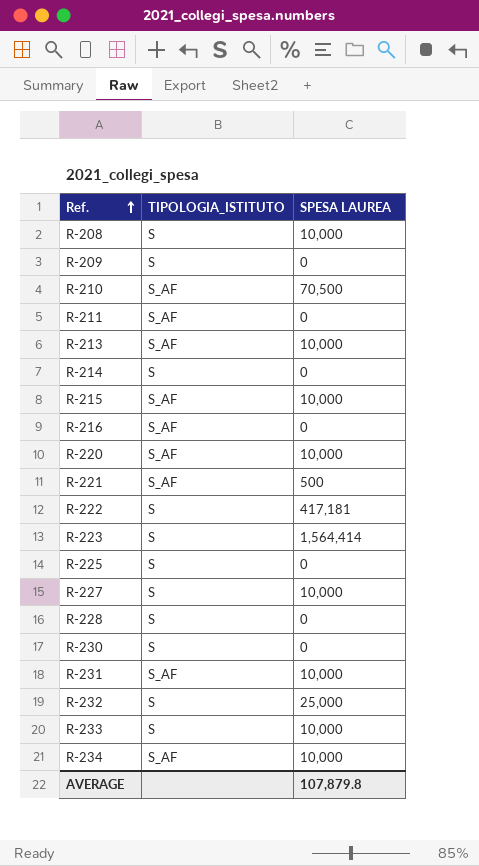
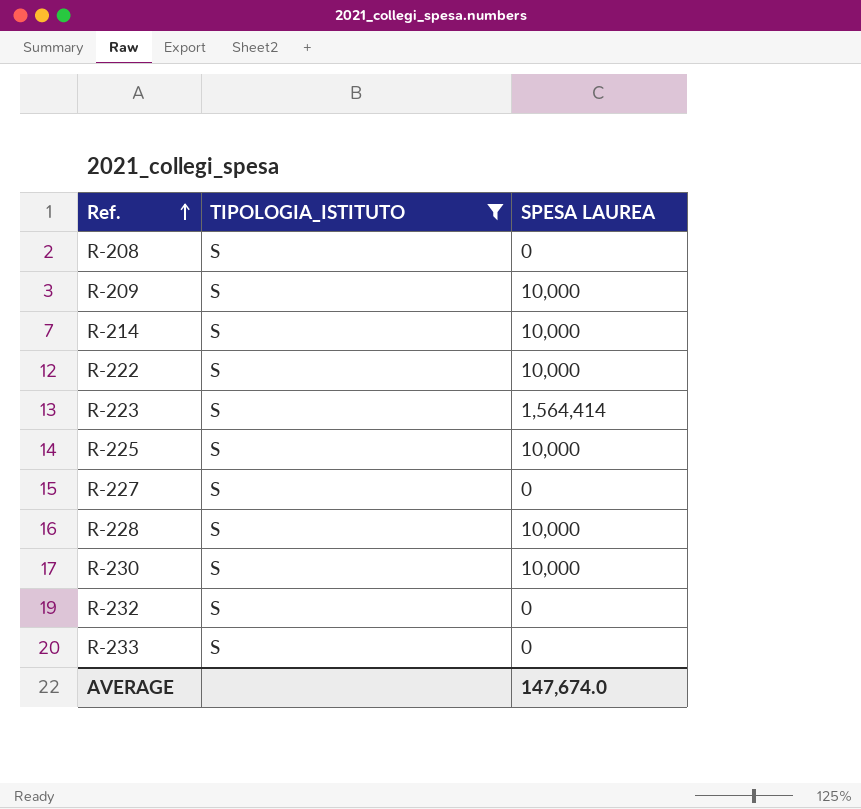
filter: none -> TIPOLOGIA_ISTITUTO = S
R-208 | SPESA LAUREA: 10,000 -> 0
R-209 | SPESA LAUREA: 0 -> 10,000
R-214 | SPESA LAUREA: 0 -> 10,000
R-222 | SPESA LAUREA: 417,181 -> 10,000
R-225 | SPESA LAUREA: 0 -> 10,000
R-227 | SPESA LAUREA: 10,000 -> 0
R-228 | SPESA LAUREA: 0 -> 10,000
R-230 | SPESA LAUREA: 0 -> 10,000
R-232 | SPESA LAUREA: 25,000 -> 0
R-233 | SPESA LAUREA: 10,000 -> 0
AVERAGE | SPESA LAUREA: 107,879.8 -> 147,674.0

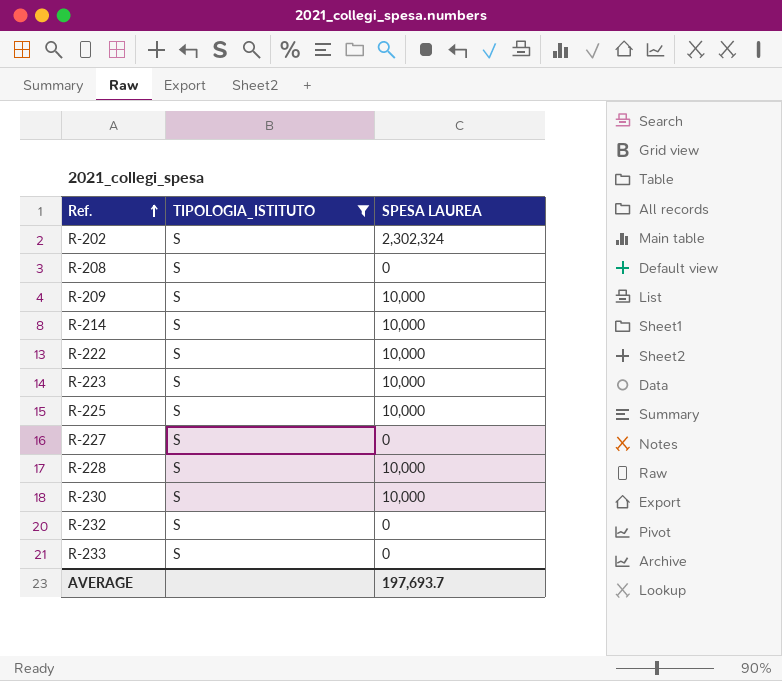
row R-202: none -> S | 2,302,324
R-223 | SPESA LAUREA: 1,564,414 -> 10,000
AVERAGE | SPESA LAUREA: 147,674.0 -> 197,693.7

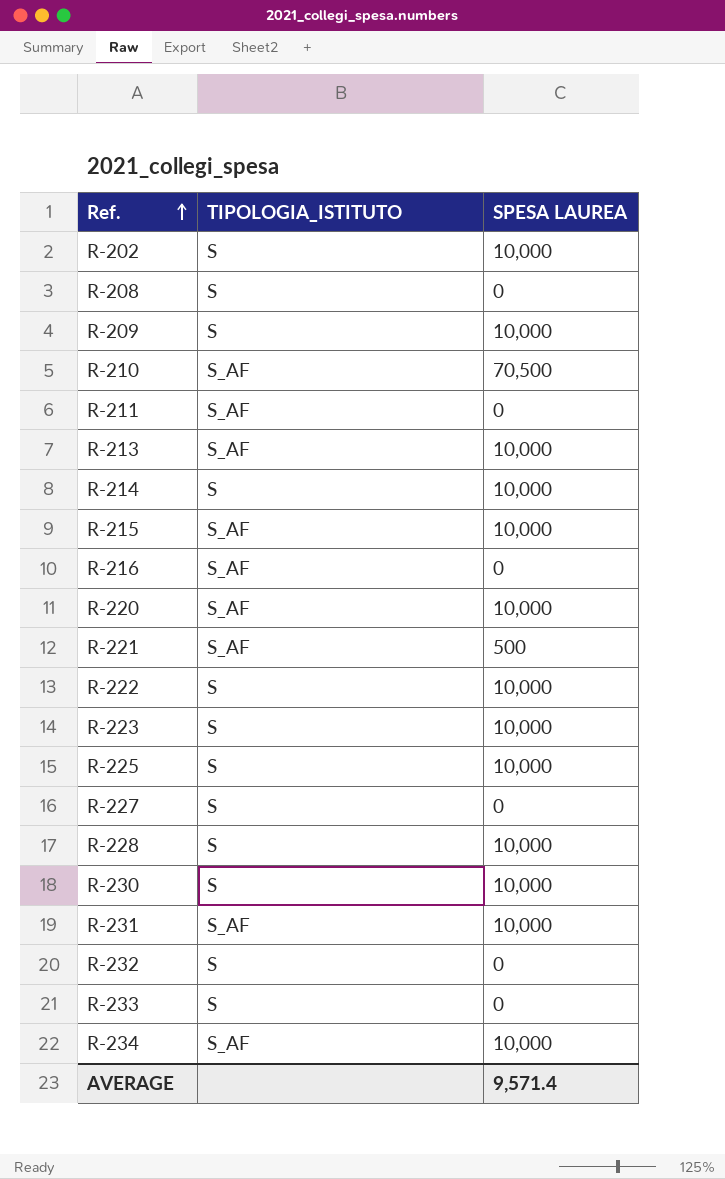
filter: TIPOLOGIA_ISTITUTO = S -> none
R-202 | SPESA LAUREA: 2,302,324 -> 10,000
AVERAGE | SPESA LAUREA: 197,693.7 -> 9,571.4

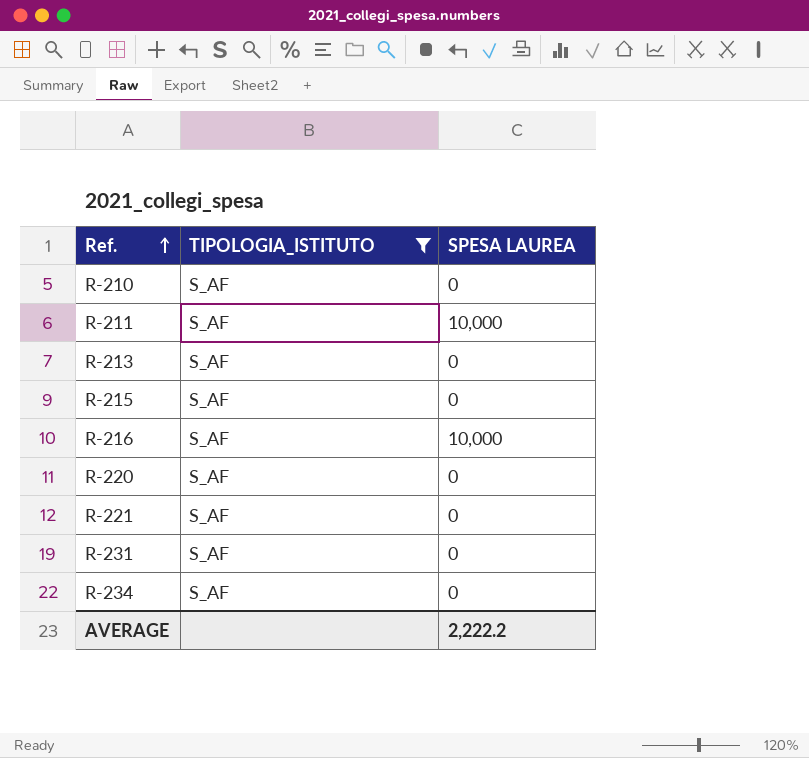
filter: none -> TIPOLOGIA_ISTITUTO = S_AF
R-210 | SPESA LAUREA: 70,500 -> 0
R-211 | SPESA LAUREA: 0 -> 10,000
R-213 | SPESA LAUREA: 10,000 -> 0
R-215 | SPESA LAUREA: 10,000 -> 0
R-216 | SPESA LAUREA: 0 -> 10,000
R-220 | SPESA LAUREA: 10,000 -> 0
R-221 | SPESA LAUREA: 500 -> 0
R-231 | SPESA LAUREA: 10,000 -> 0
R-234 | SPESA LAUREA: 10,000 -> 0
AVERAGE | SPESA LAUREA: 9,571.4 -> 2,222.2

